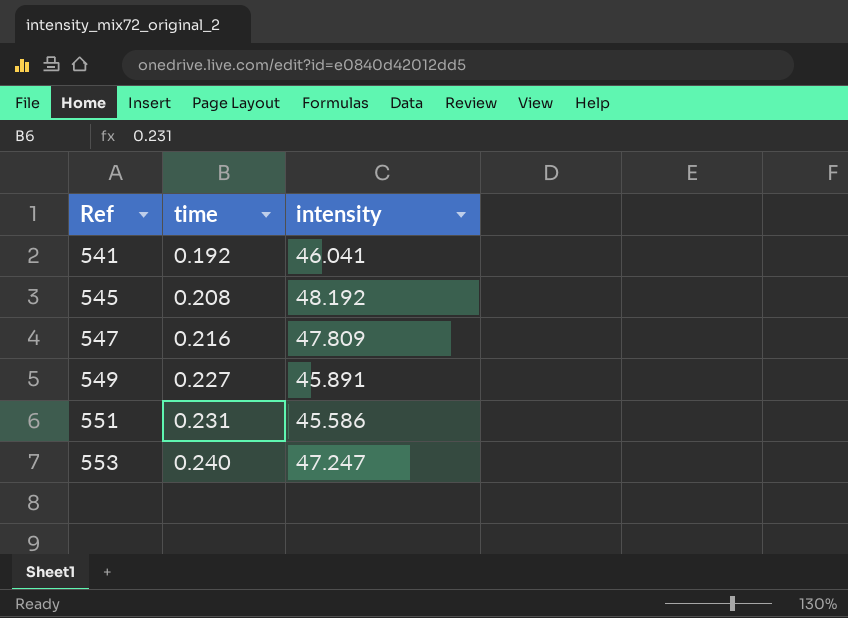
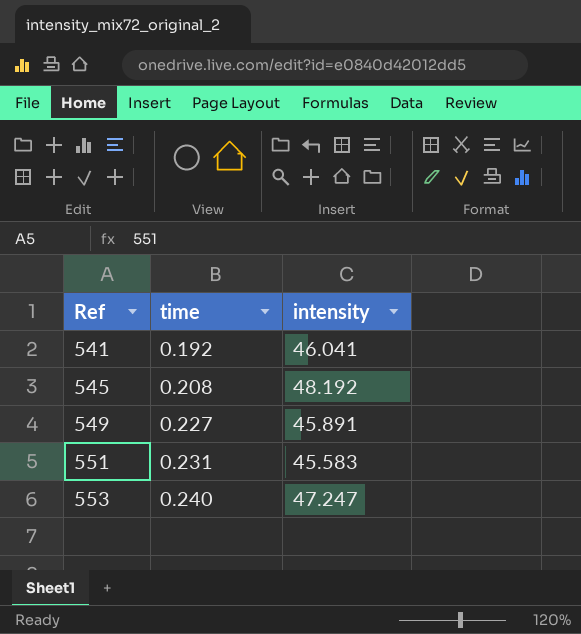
row 547: 0.216 | 47.809 -> none
551 | intensity: 45.586 -> 45.583

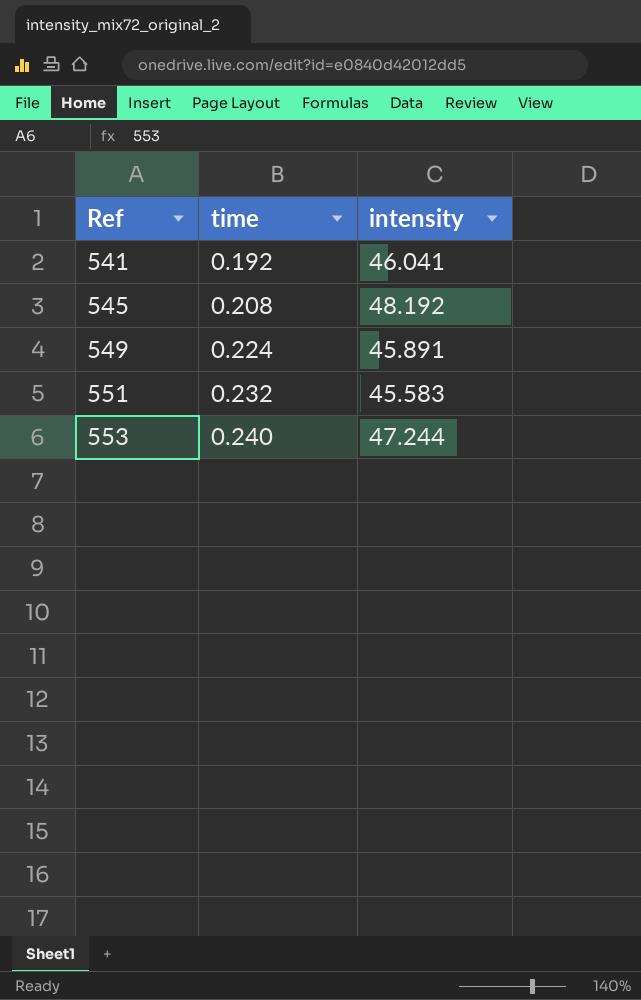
549 | time: 0.227 -> 0.224
551 | time: 0.231 -> 0.232
553 | intensity: 47.247 -> 47.244

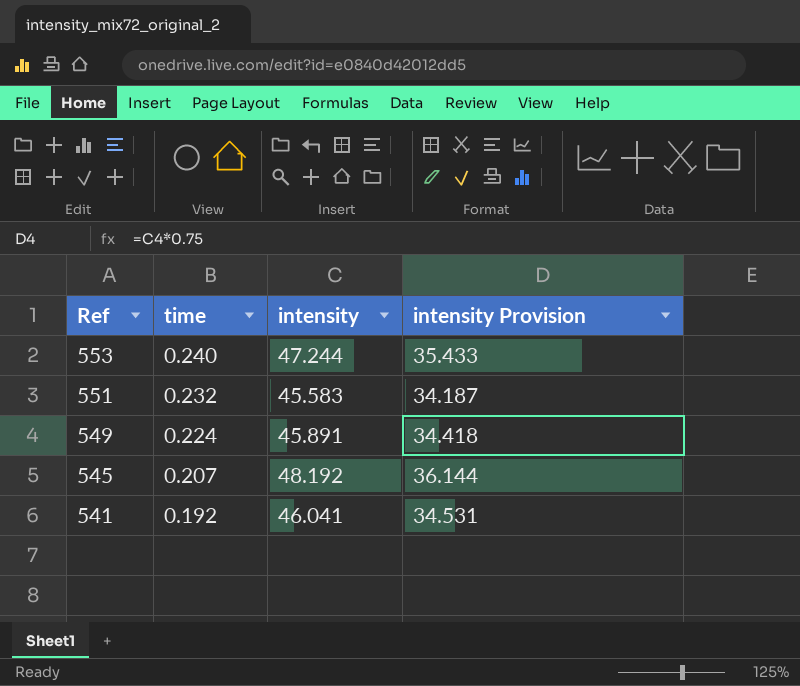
row order: Ref ascending -> Ref descending
column intensity Provision | formula: none -> [intensity] * 0.75
545 | time: 0.208 -> 0.207

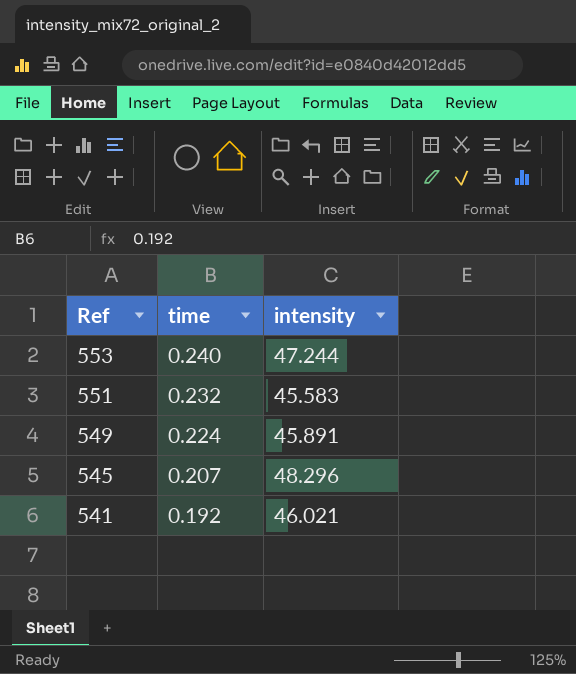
column intensity Provision | formula: [intensity] * 0.75 -> none
545 | intensity: 48.192 -> 48.296
541 | intensity: 46.041 -> 46.021

